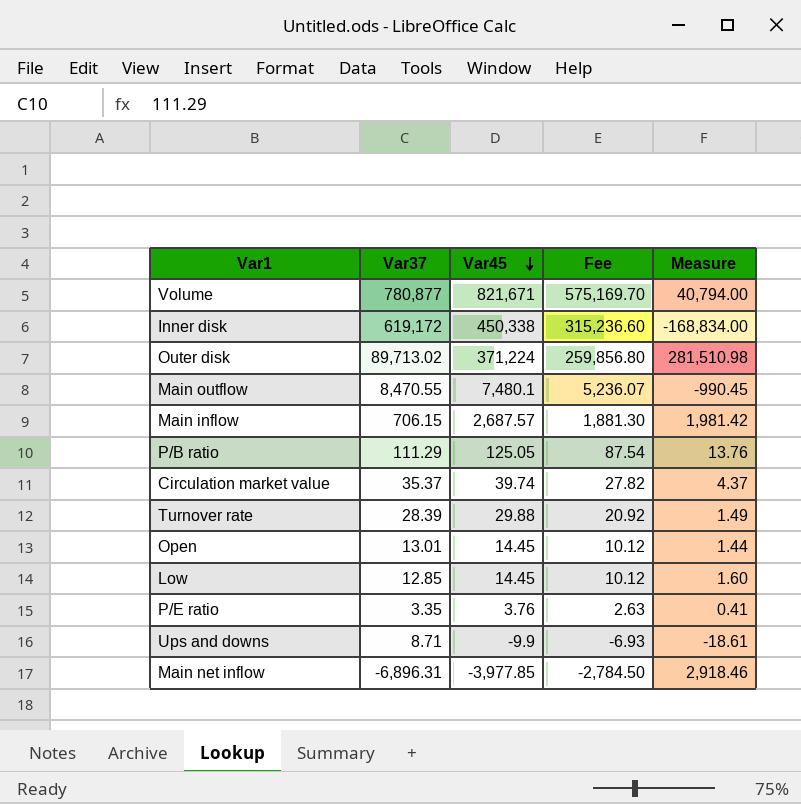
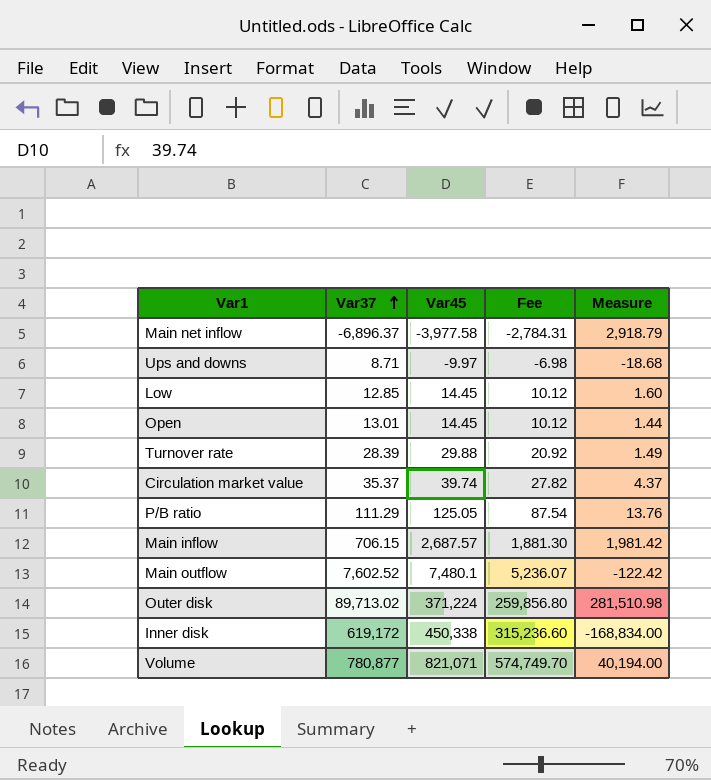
row order: Var45 descending -> Var37 ascending
row P/E ratio: 3.35 | 3.76 | 2.63 | 0.41 -> none
Main net inflow | Var37: -6,896.31 -> -6,896.37
Main net inflow | Var45: -3,977.85 -> -3,977.58
Main net inflow | Fee: -2,784.50 -> -2,784.31
Main net inflow | Measure: 2,918.46 -> 2,918.79
Ups and downs | Var45: -9.9 -> -9.97
Ups and downs | Fee: -6.93 -> -6.98
Ups and downs | Measure: -18.61 -> -18.68
Main outflow | Var37: 8,470.55 -> 7,602.52
Main outflow | Measure: -990.45 -> -122.42
Volume | Var45: 821,671 -> 821,071
Volume | Fee: 575,169.70 -> 574,749.70
Volume | Measure: 40,794.00 -> 40,194.00

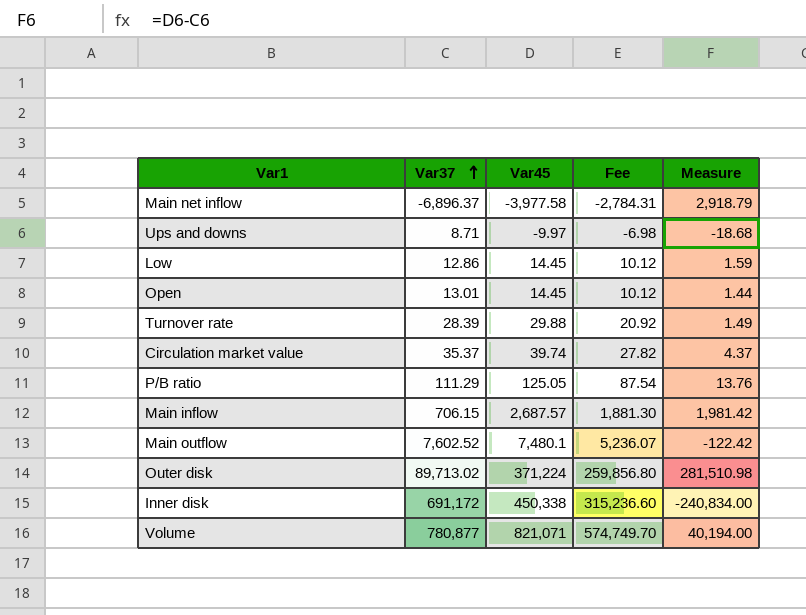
Low | Var37: 12.85 -> 12.86
Low | Measure: 1.60 -> 1.59
Inner disk | Var37: 619,172 -> 691,172
Inner disk | Measure: -168,834.00 -> -240,834.00

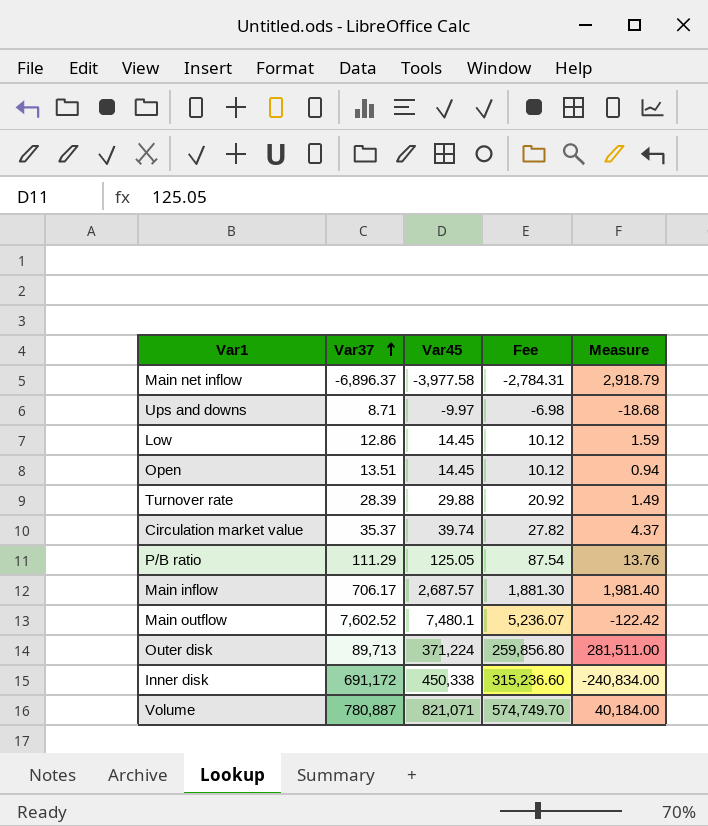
Open | Var37: 13.01 -> 13.51
Open | Measure: 1.44 -> 0.94
Main inflow | Var37: 706.15 -> 706.17
Main inflow | Measure: 1,981.42 -> 1,981.40
Outer disk | Var37: 89,713.02 -> 89,713
Outer disk | Measure: 281,510.98 -> 281,511.00
Volume | Var37: 780,877 -> 780,887
Volume | Measure: 40,194.00 -> 40,184.00

